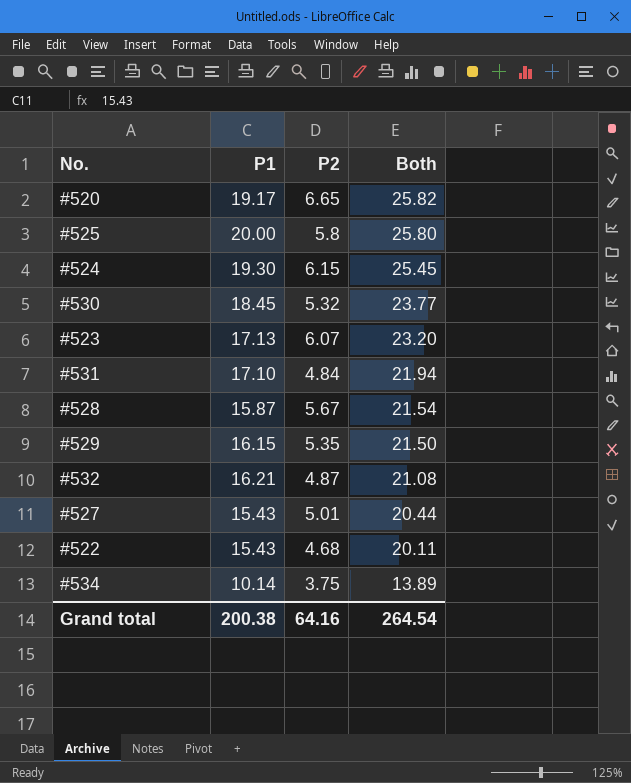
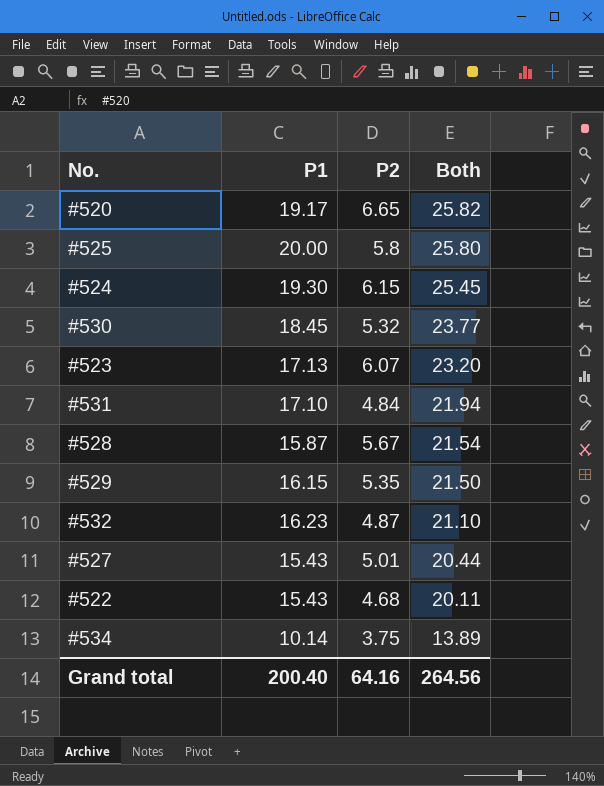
#532 | P1: 16.21 -> 16.23
#532 | Both: 21.08 -> 21.10
Grand total | P1: 200.38 -> 200.40
Grand total | Both: 264.54 -> 264.56

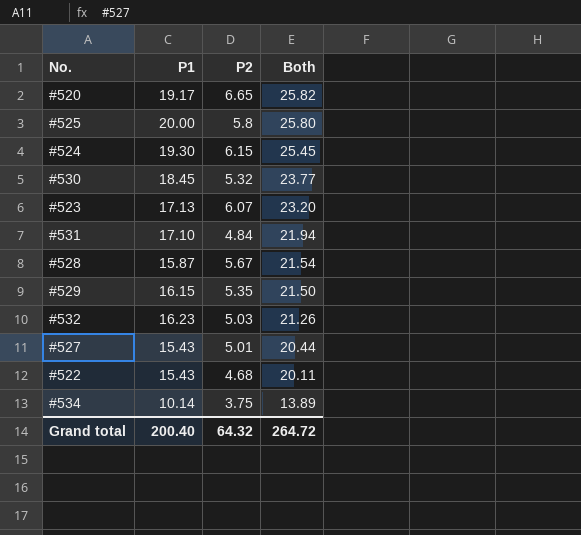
#532 | P2: 4.87 -> 5.03
#532 | Both: 21.10 -> 21.26
Grand total | P2: 64.16 -> 64.32
Grand total | Both: 264.56 -> 264.72

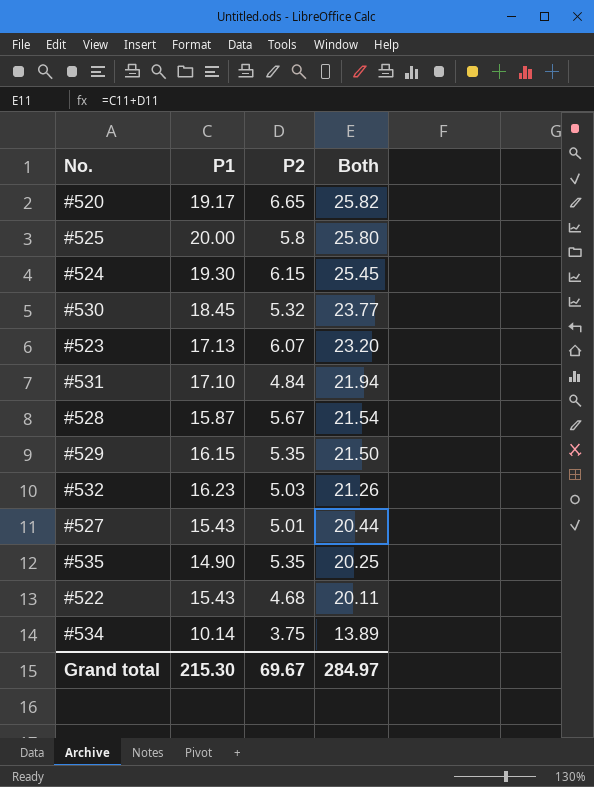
row #535: none -> 14.90 | 5.35 | 20.25
Grand total | P1: 200.40 -> 215.30
Grand total | P2: 64.32 -> 69.67
Grand total | Both: 264.72 -> 284.97

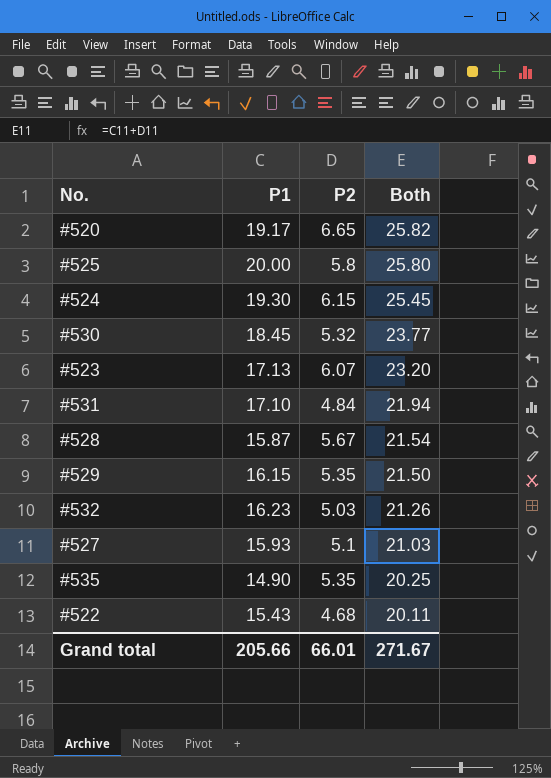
row #534: 10.14 | 3.75 | 13.89 -> none
#527 | P1: 15.43 -> 15.93
#527 | P2: 5.01 -> 5.1
#527 | Both: 20.44 -> 21.03
Grand total | P1: 215.30 -> 205.66
Grand total | P2: 69.67 -> 66.01
Grand total | Both: 284.97 -> 271.67

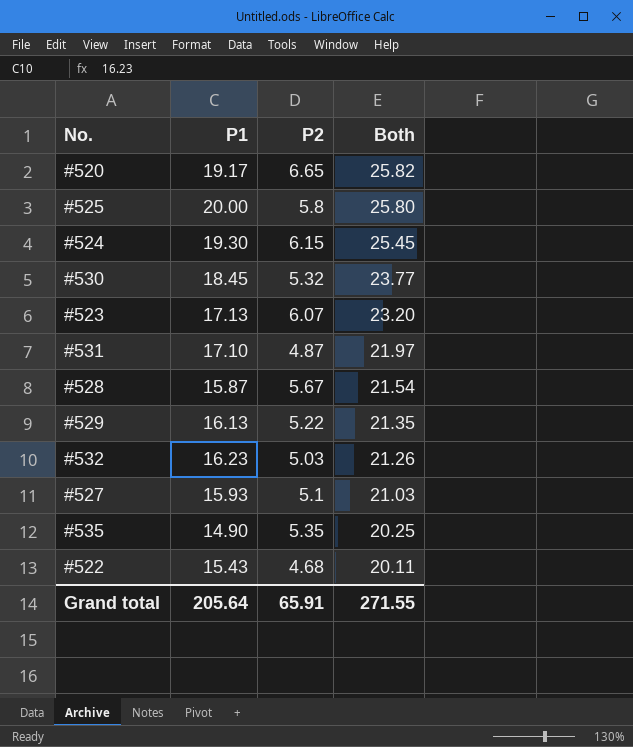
#531 | P2: 4.84 -> 4.87
#531 | Both: 21.94 -> 21.97
#529 | P1: 16.15 -> 16.13
#529 | P2: 5.35 -> 5.22
#529 | Both: 21.50 -> 21.35
Grand total | P1: 205.66 -> 205.64
Grand total | P2: 66.01 -> 65.91
Grand total | Both: 271.67 -> 271.55

